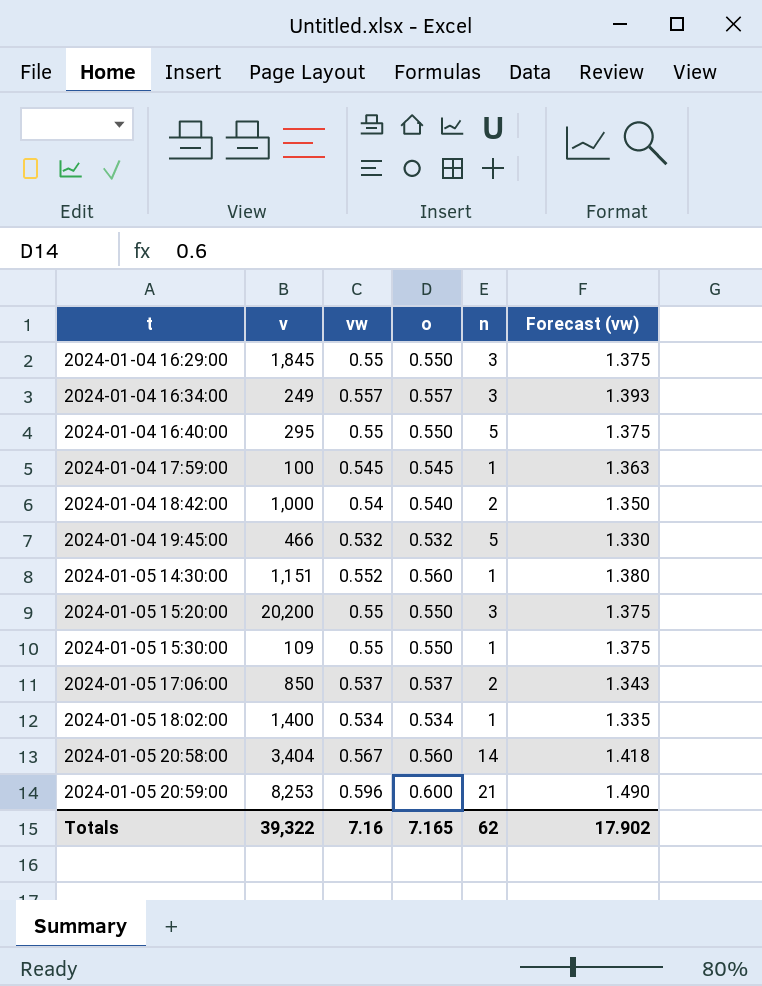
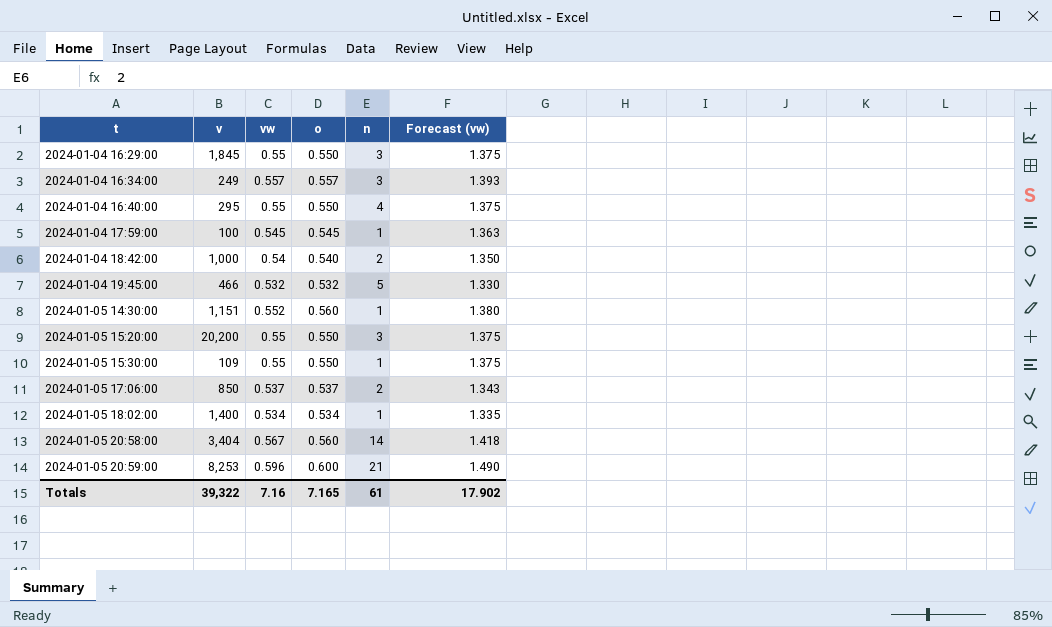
2024-01-04 16:40:00 | n: 5 -> 4
Totals | n: 62 -> 61

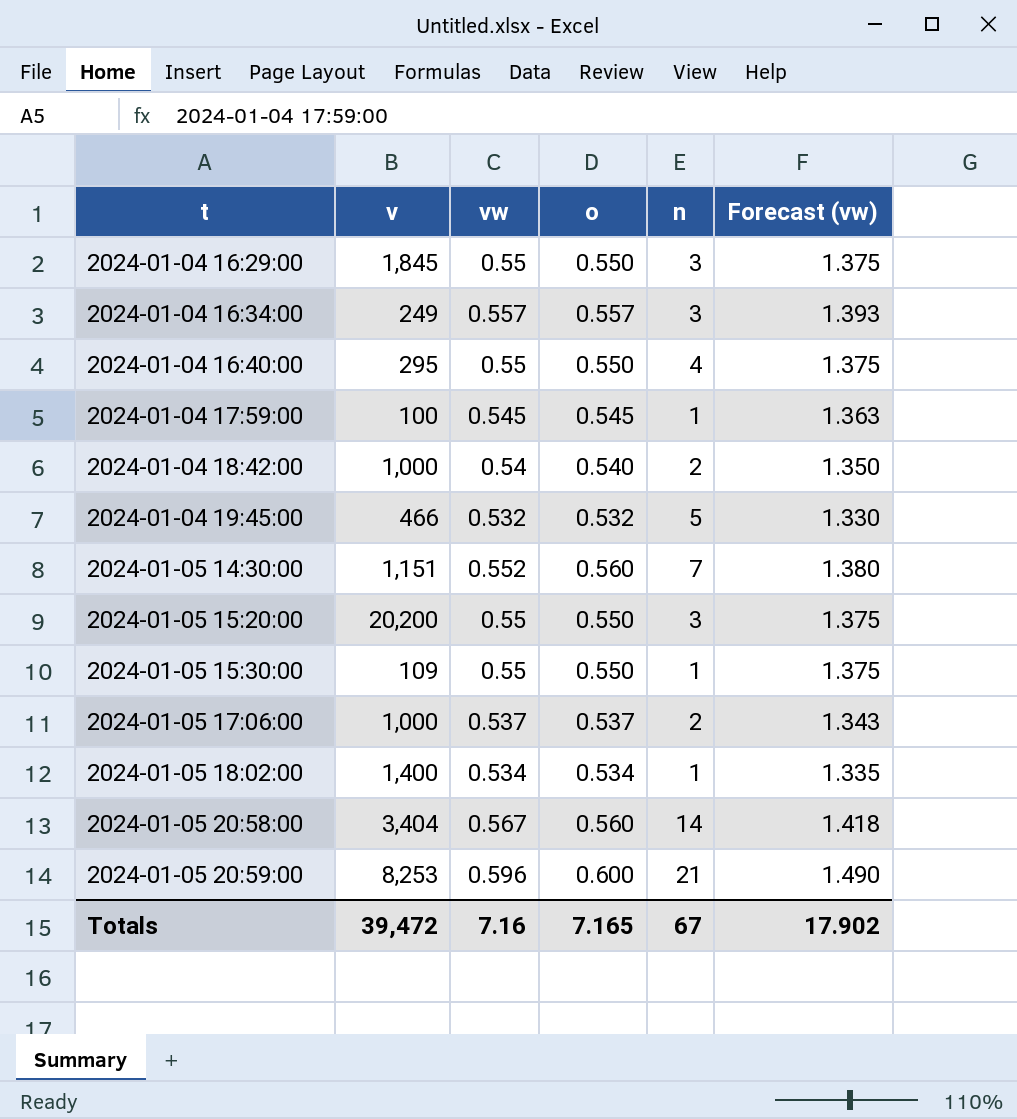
2024-01-05 14:30:00 | n: 1 -> 7
2024-01-05 17:06:00 | v: 850 -> 1,000
Totals | v: 39,322 -> 39,472
Totals | n: 61 -> 67

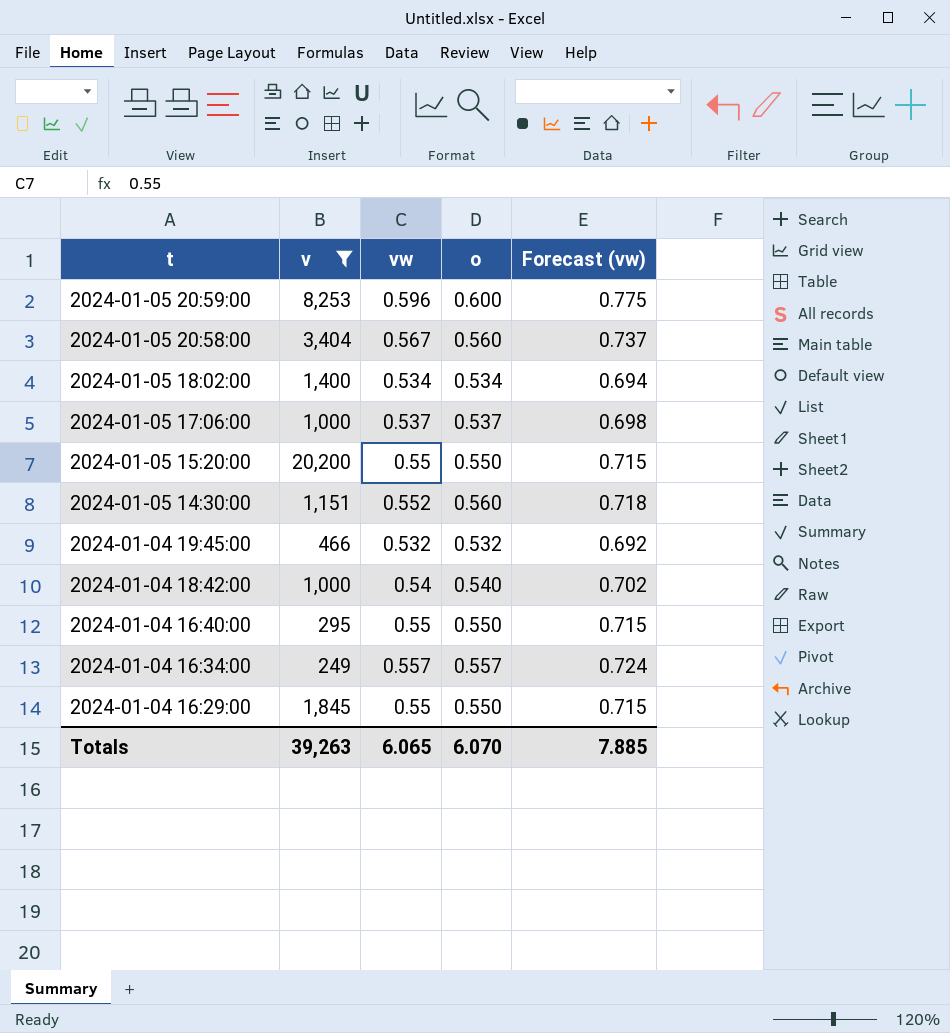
filter: none -> v >= 249
row order: t ascending -> t descending
column n | position: 5 -> none
column Forecast (vw) | formula: [vw] * 2.5 -> [vw] * 1.3
Totals | v: 39,472 -> 39,263
Totals | vw: 7.16 -> 6.065
Totals | o: 7.165 -> 6.070
Totals | Forecast (vw): 17.902 -> 7.885

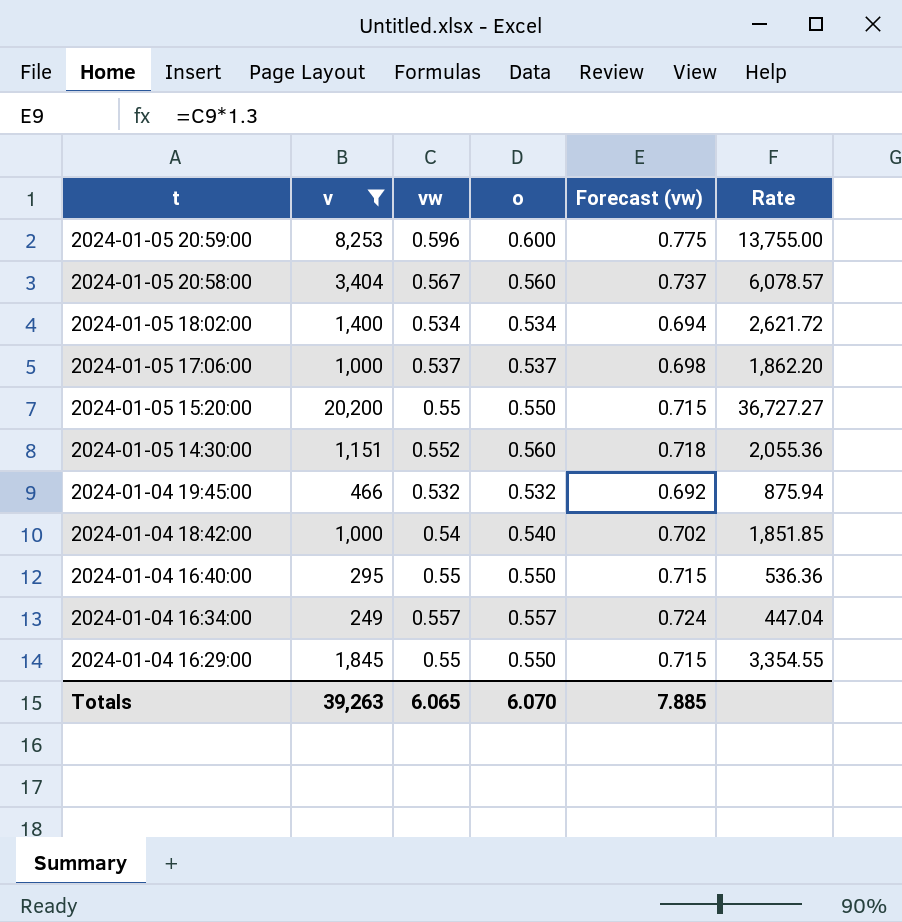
column Rate | formula: none -> [v] / [o]

